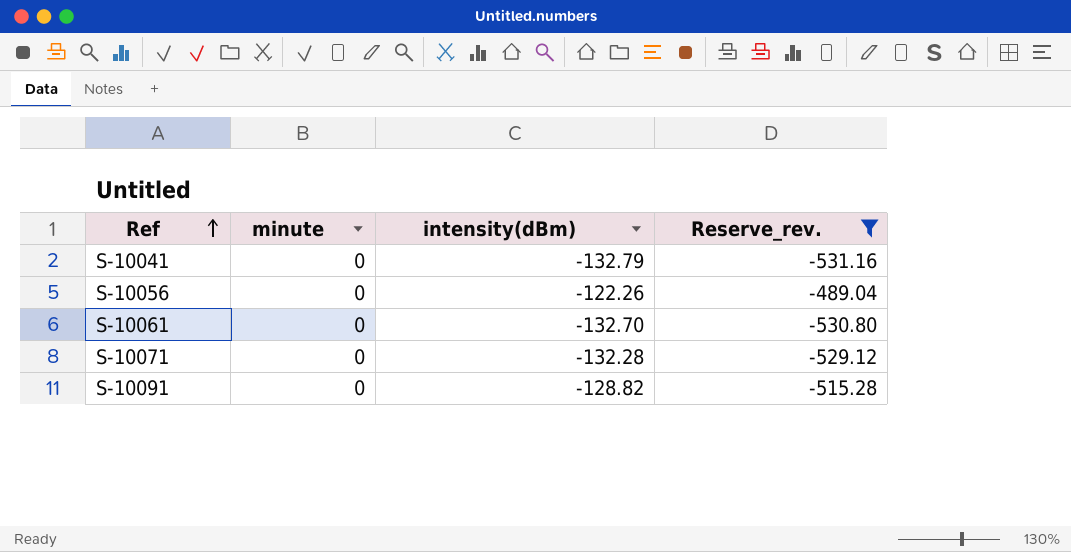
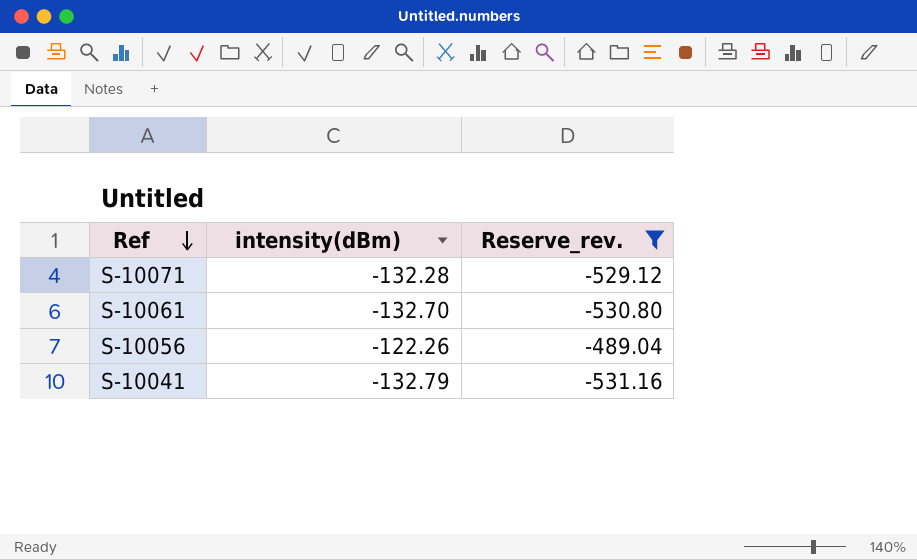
row order: Ref ascending -> Ref descending
column minute | position: 2 -> none
row S-10091: 0 | -128.82 | -515.28 -> none

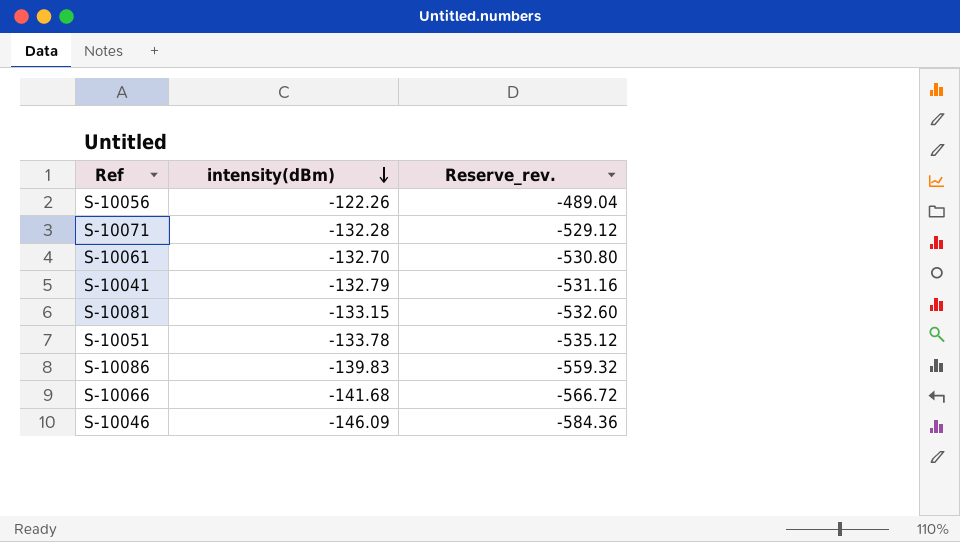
filter: Reserve_rev. >= -531.16 -> none
row order: Ref descending -> intensity(dBm) descending

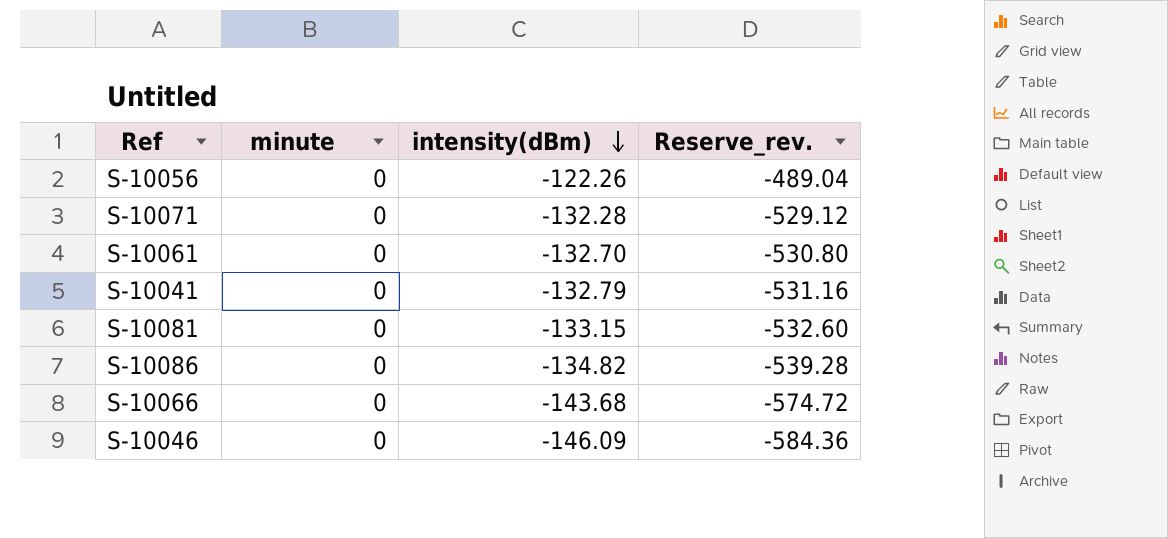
column minute | position: none -> 2
row S-10051: -133.78 | -535.12 -> none
S-10086 | intensity(dBm): -139.83 -> -134.82
S-10086 | Reserve_rev.: -559.32 -> -539.28
S-10066 | intensity(dBm): -141.68 -> -143.68
S-10066 | Reserve_rev.: -566.72 -> -574.72

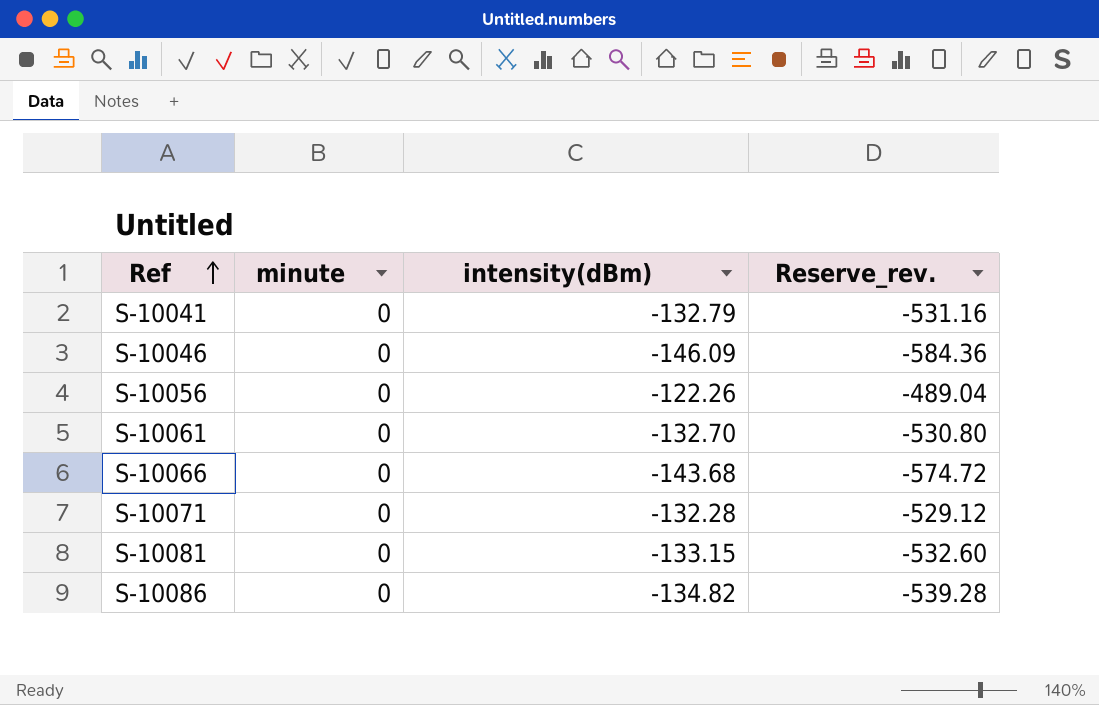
row order: intensity(dBm) descending -> Ref ascending

